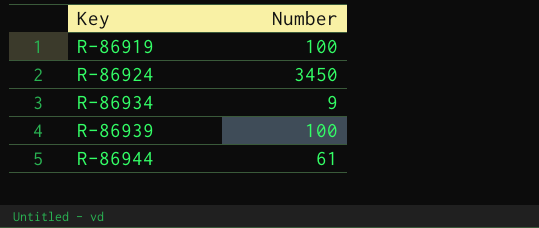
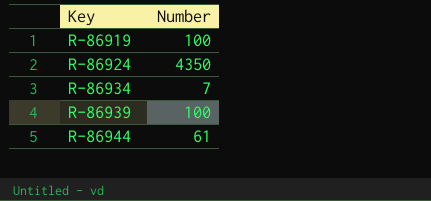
R-86924 | Number: 3450 -> 4350
R-86934 | Number: 9 -> 7

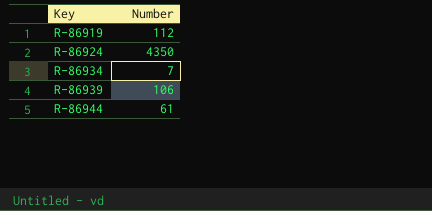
R-86919 | Number: 100 -> 112
R-86939 | Number: 100 -> 106

